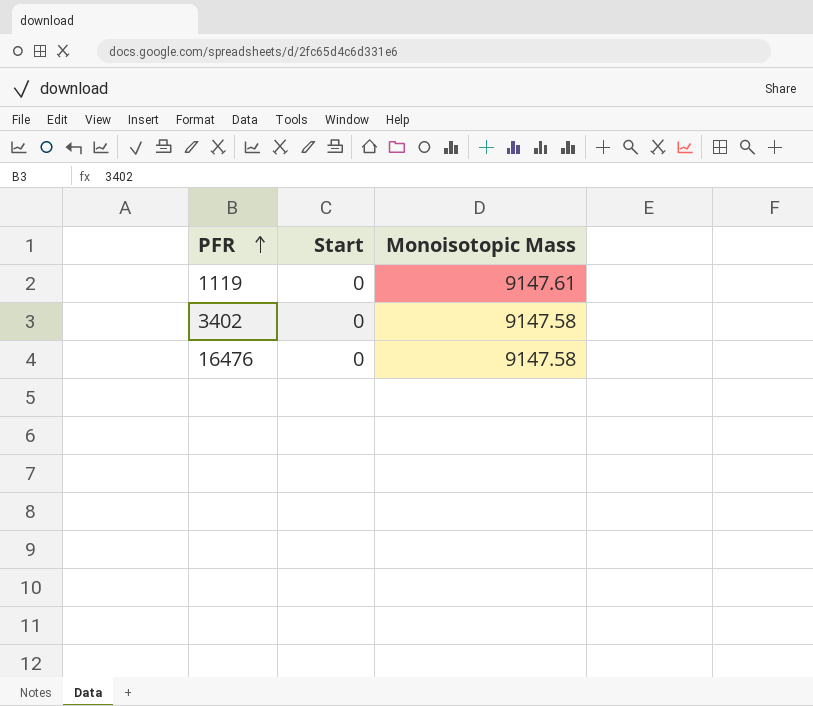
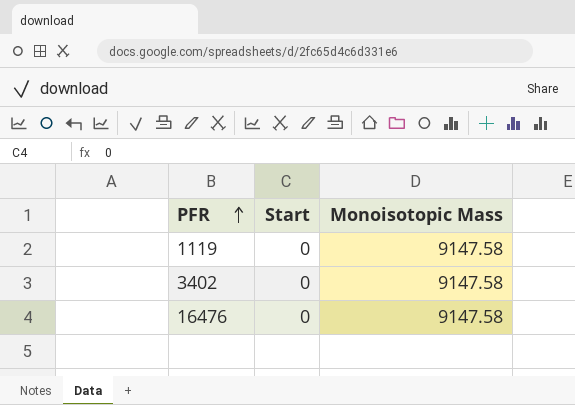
1119 | Monoisotopic Mass: 9147.61 -> 9147.58

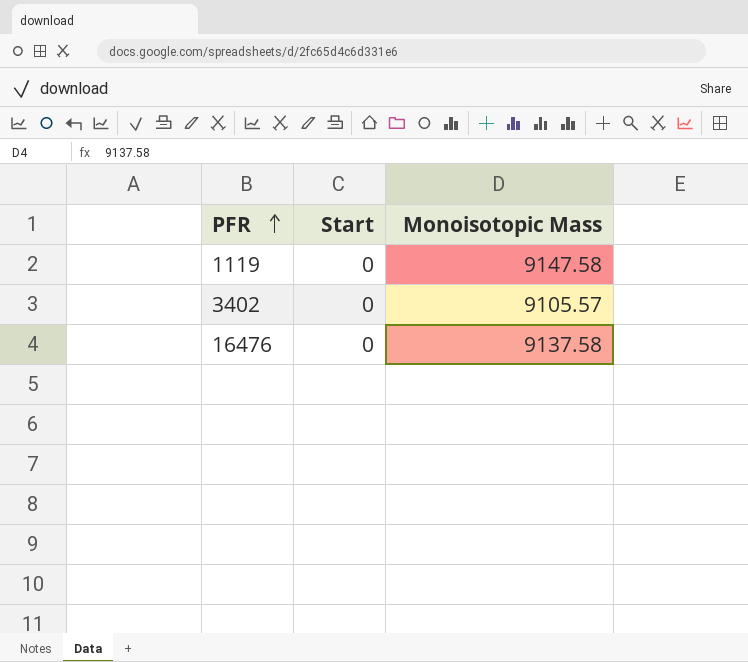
3402 | Monoisotopic Mass: 9147.58 -> 9105.57
16476 | Monoisotopic Mass: 9147.58 -> 9137.58

